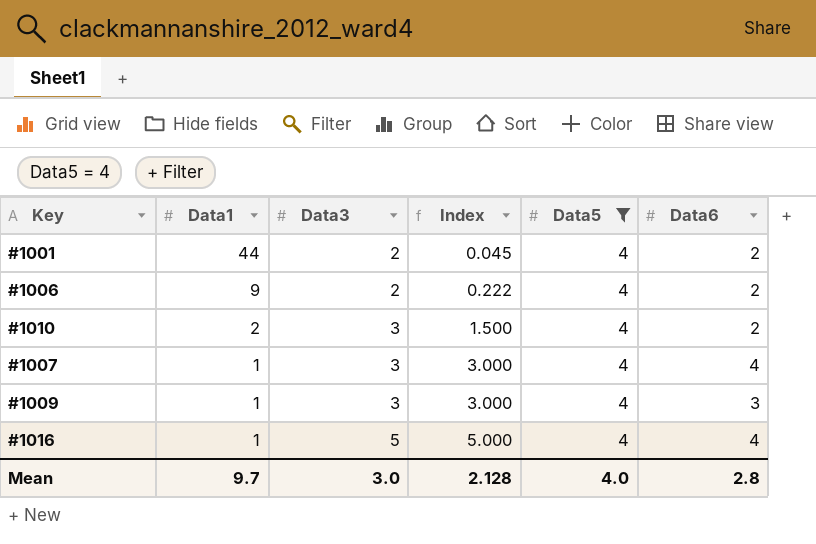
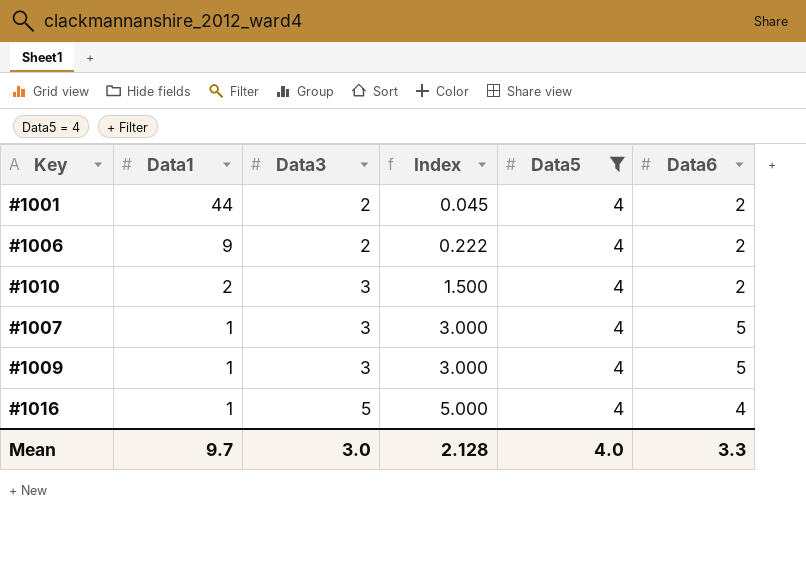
#1007 | Data6: 4 -> 5
#1009 | Data6: 3 -> 5
Mean | Data6: 2.8 -> 3.3

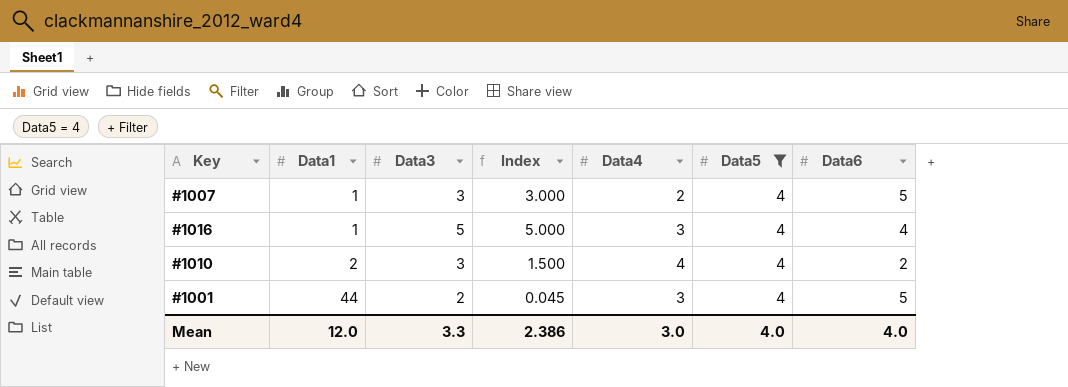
row order: Data1 descending -> Data1 ascending
column Data4 | position: none -> 5
row #1006: 9 | 2 | 0.222 | 4 | 2 -> none
row #1009: 1 | 3 | 3.000 | 4 | 5 -> none
#1001 | Data6: 2 -> 5
Mean | Data1: 9.7 -> 12.0
Mean | Data3: 3.0 -> 3.3
Mean | Index: 2.128 -> 2.386
Mean | Data6: 3.3 -> 4.0

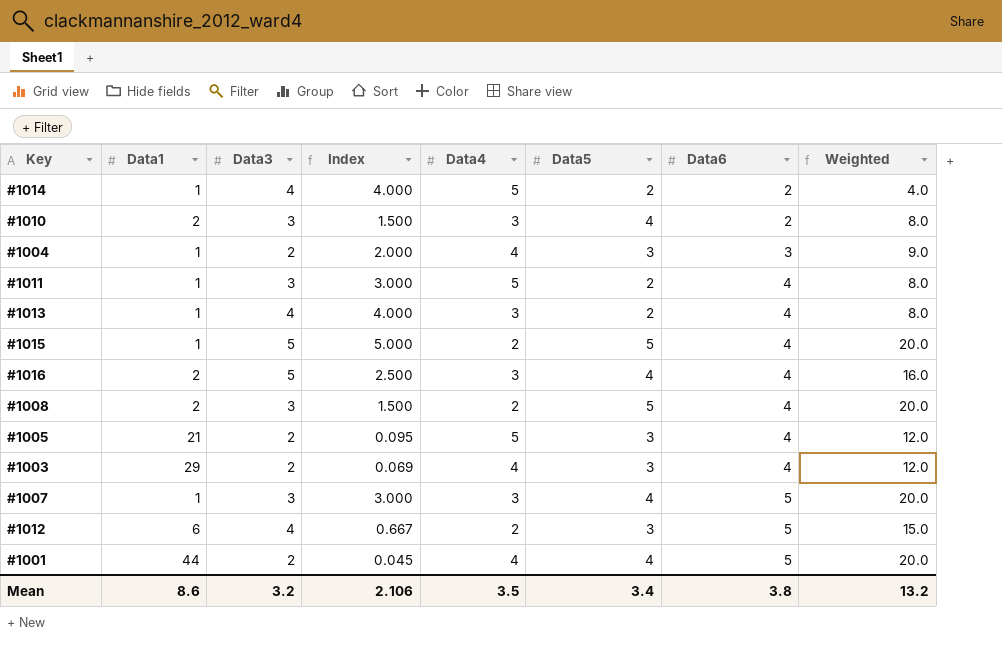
filter: Data5 = 4 -> none
row order: Data1 ascending -> Data6 ascending
column Weighted | formula: none -> [Data5] * [Data6]
#1010 | Data4: 4 -> 3
#1016 | Data1: 1 -> 2
#1016 | Index: 5.000 -> 2.500
#1007 | Data4: 2 -> 3
#1001 | Data4: 3 -> 4
Mean | Data1: 12.0 -> 8.6
Mean | Data3: 3.3 -> 3.2
Mean | Index: 2.386 -> 2.106
Mean | Data4: 3.0 -> 3.5
Mean | Data5: 4.0 -> 3.4
Mean | Data6: 4.0 -> 3.8

